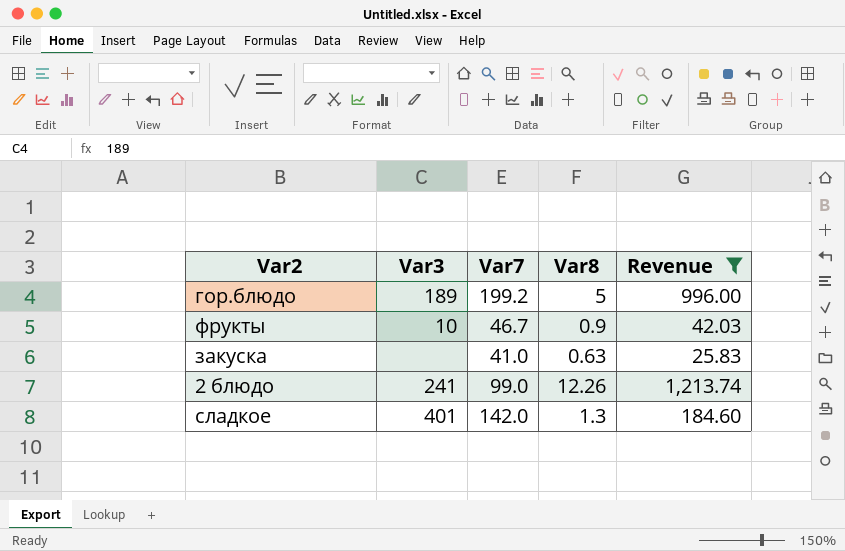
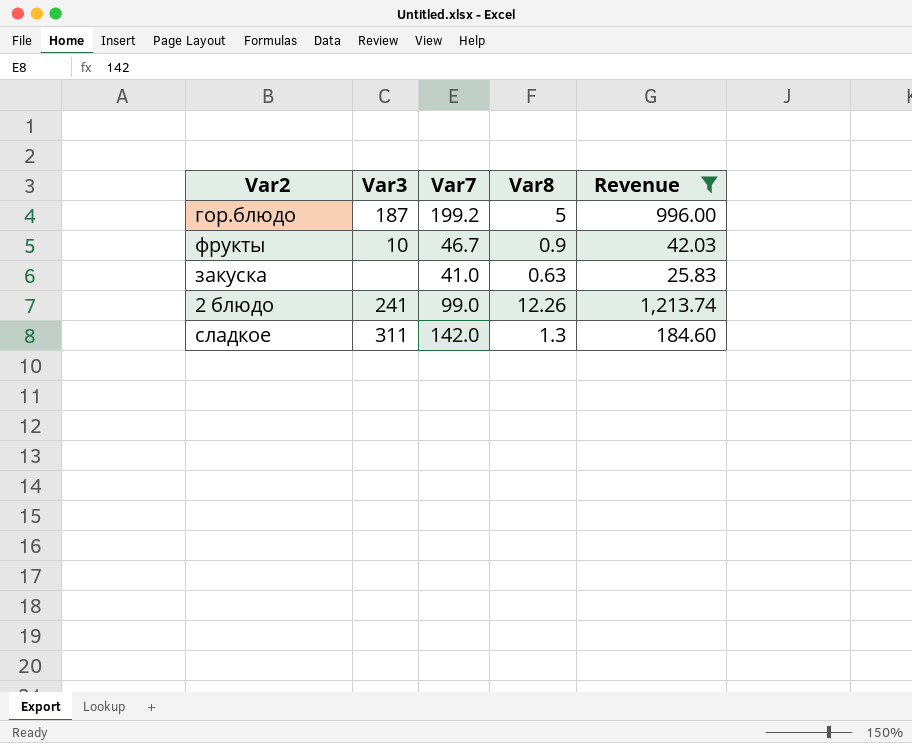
гор.блюдо | Var3: 189 -> 187
сладкое | Var3: 401 -> 311

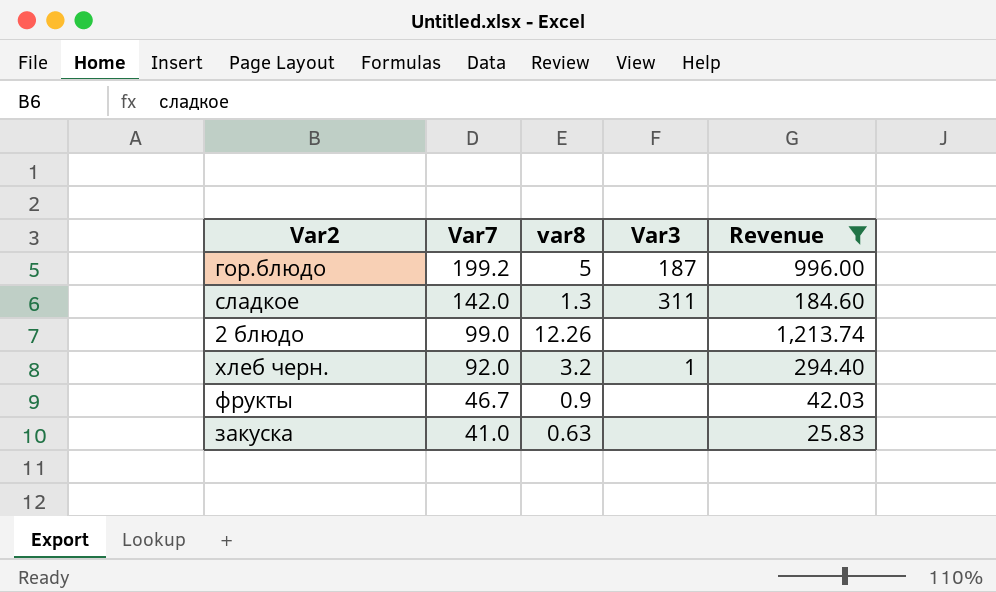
row order: none -> Var7 descending
column name: Var8 -> var8
column Var3 | position: 2 -> 4
2 блюдо | Var3: 241 -> none
row хлеб черн.: none -> 92.0 | 3.2 | 1 | 294.40
фрукты | Var3: 10 -> none

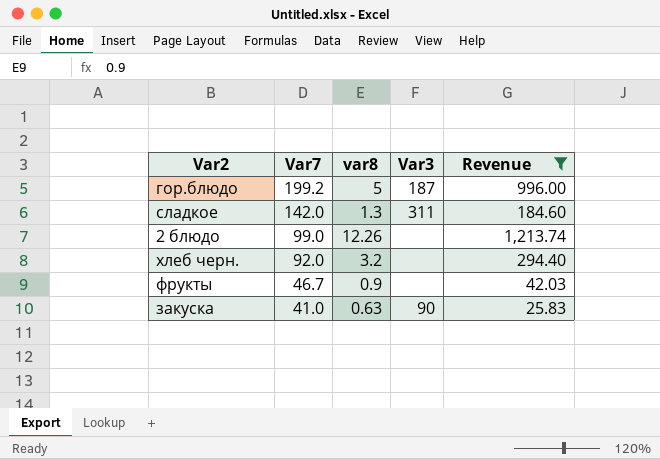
хлеб черн. | Var3: 1 -> none
закуска | Var3: none -> 90

